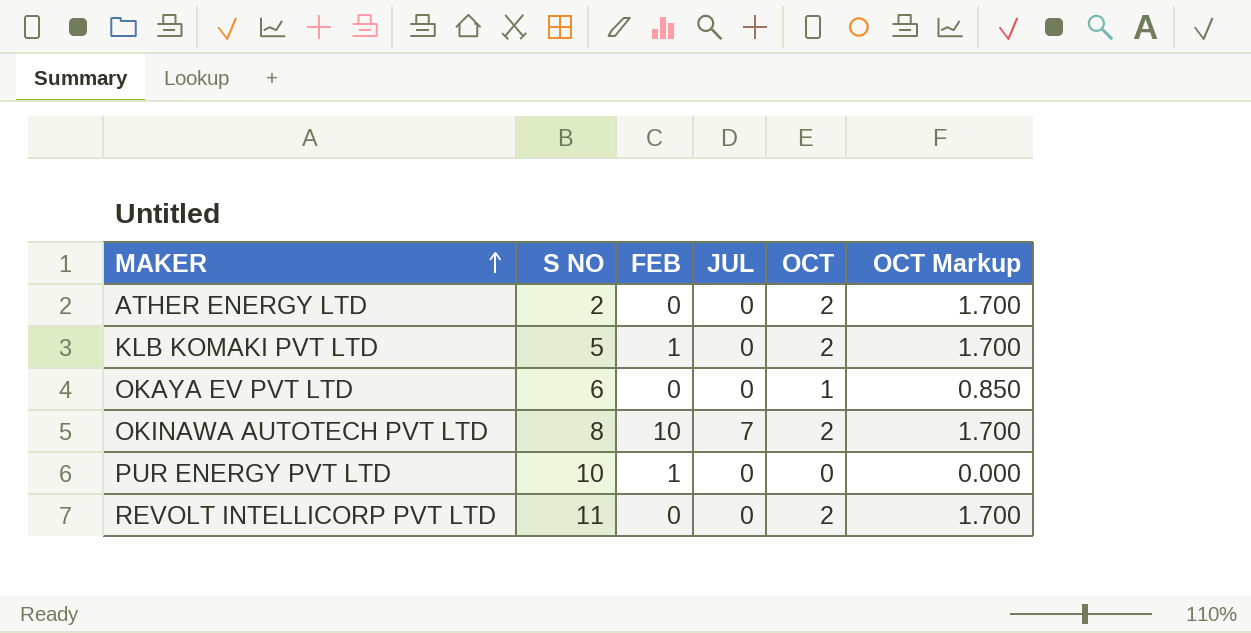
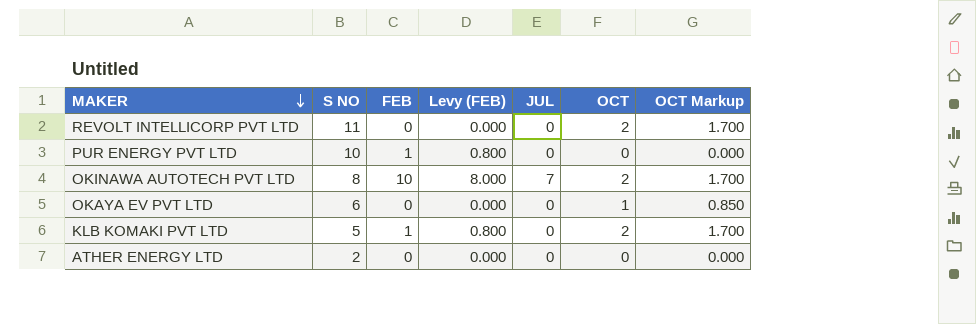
row order: MAKER ascending -> MAKER descending
column Levy (FEB) | formula: none -> [FEB] * 0.8
ATHER ENERGY LTD | OCT: 2 -> 0
ATHER ENERGY LTD | OCT Markup: 1.700 -> 0.000

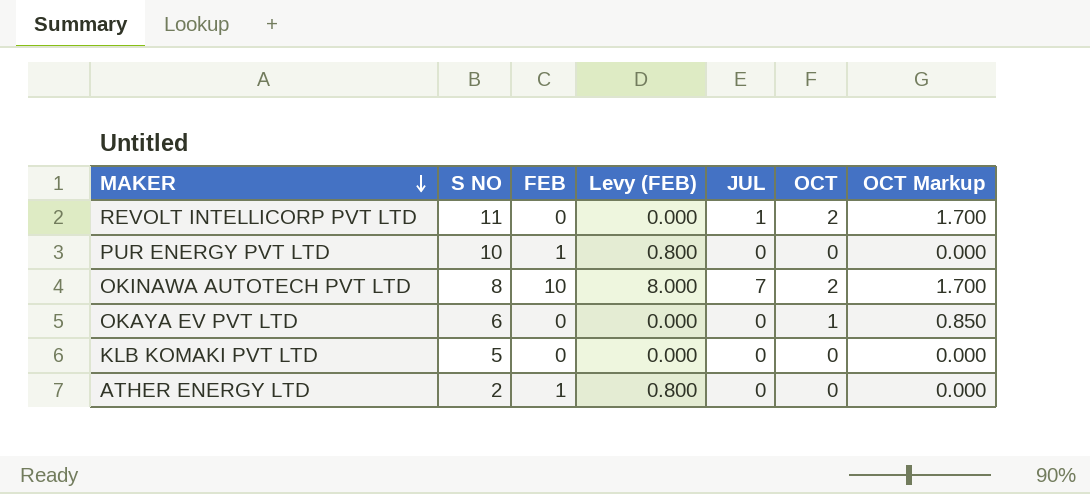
REVOLT INTELLICORP PVT LTD | JUL: 0 -> 1
KLB KOMAKI PVT LTD | FEB: 1 -> 0
KLB KOMAKI PVT LTD | Levy (FEB): 0.800 -> 0.000
KLB KOMAKI PVT LTD | OCT: 2 -> 0
KLB KOMAKI PVT LTD | OCT Markup: 1.700 -> 0.000
ATHER ENERGY LTD | FEB: 0 -> 1
ATHER ENERGY LTD | Levy (FEB): 0.000 -> 0.800

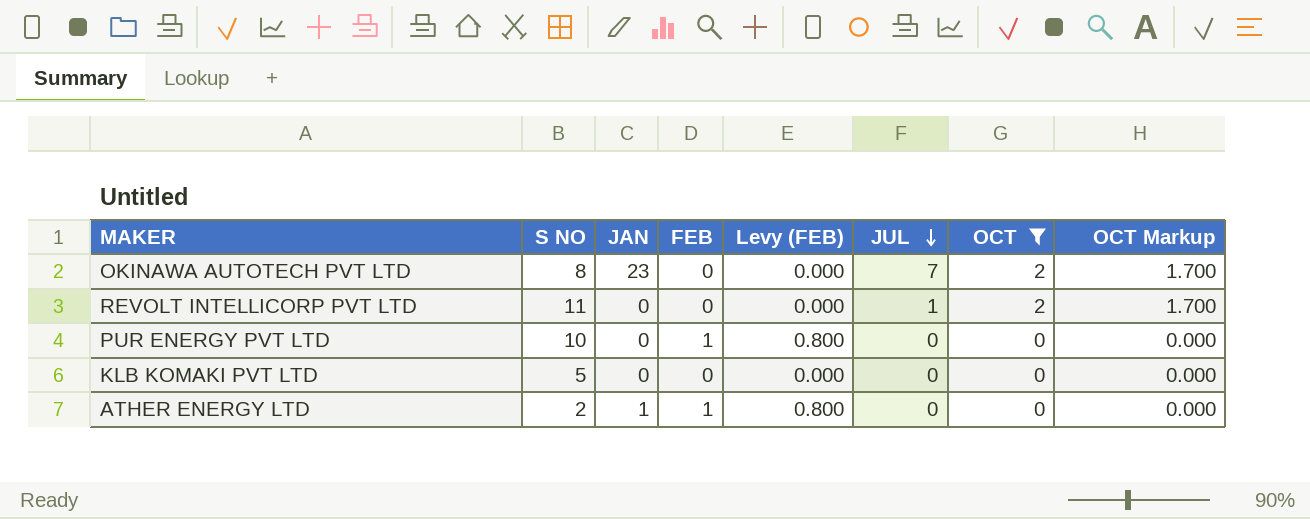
filter: none -> OCT != 1
row order: MAKER descending -> JUL descending
column JAN | position: none -> 3
OKINAWA AUTOTECH PVT LTD | FEB: 10 -> 0
OKINAWA AUTOTECH PVT LTD | Levy (FEB): 8.000 -> 0.000

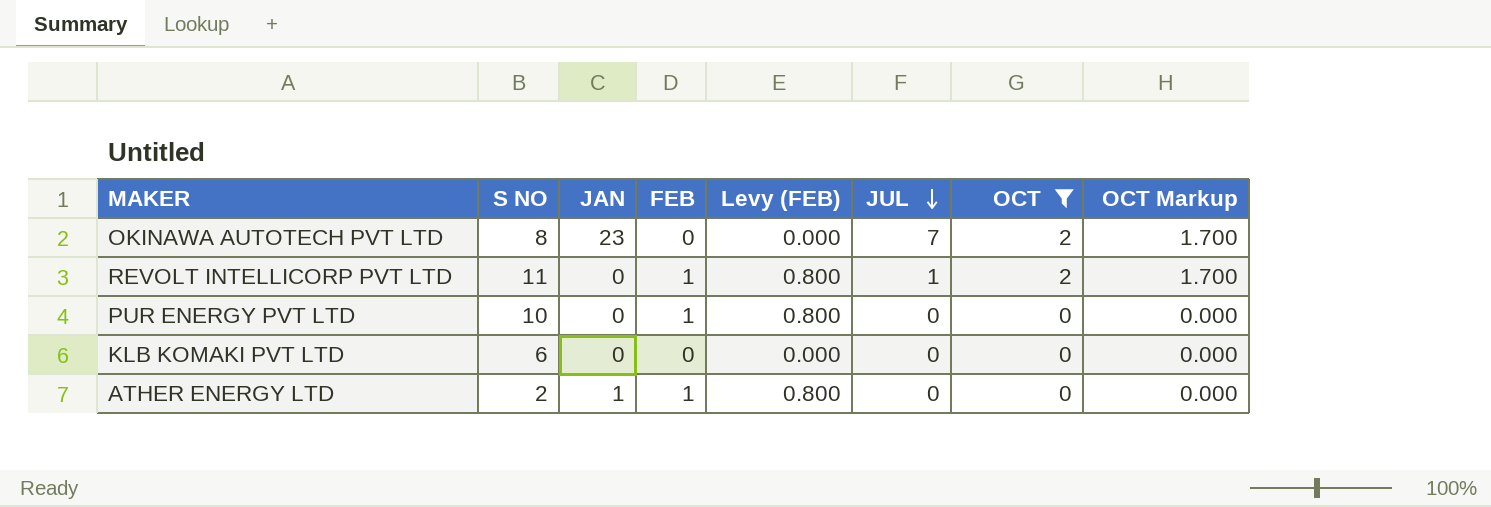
REVOLT INTELLICORP PVT LTD | FEB: 0 -> 1
REVOLT INTELLICORP PVT LTD | Levy (FEB): 0.000 -> 0.800
KLB KOMAKI PVT LTD | S NO: 5 -> 6

